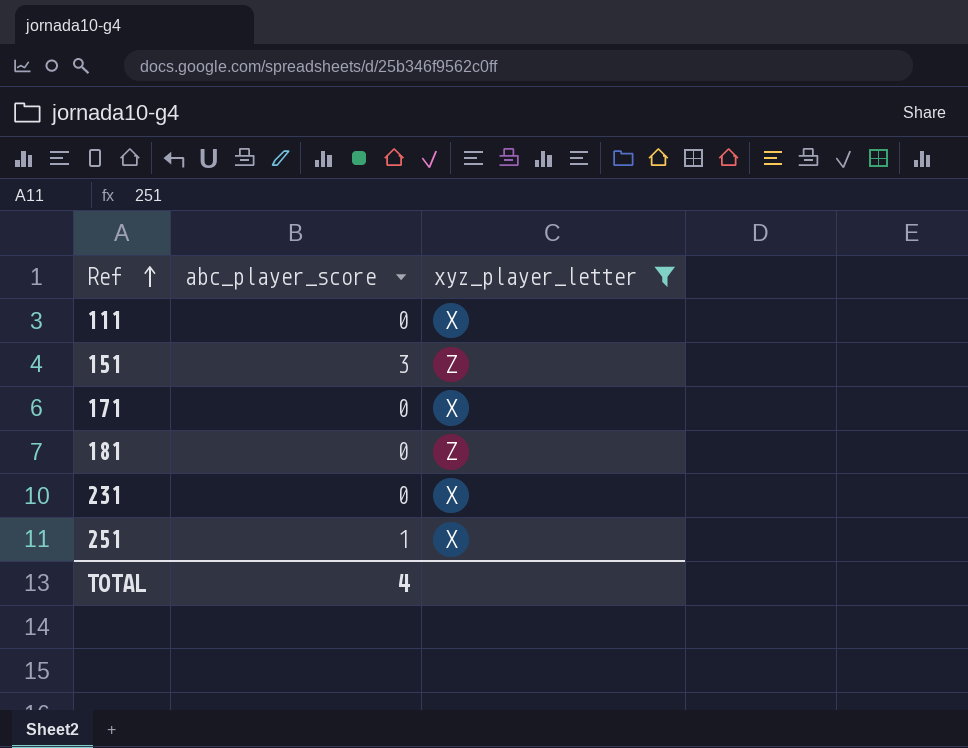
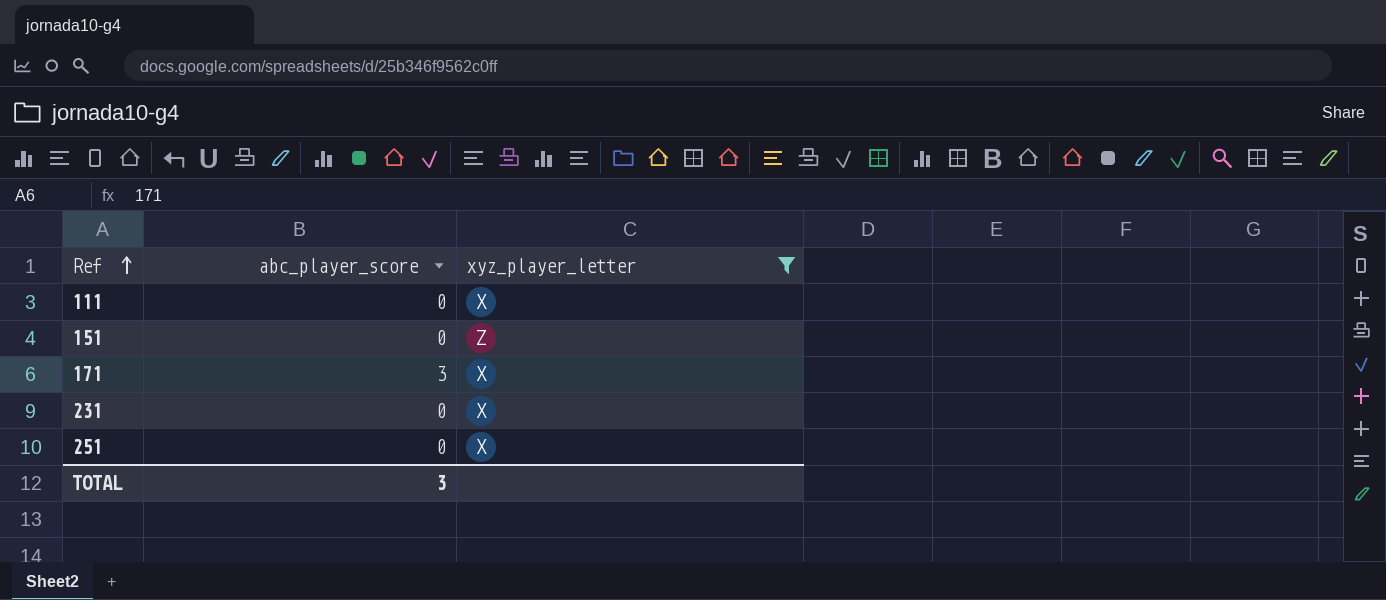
row 181: 0 | Z -> none
151 | abc_player_score: 3 -> 0
171 | abc_player_score: 0 -> 3
251 | abc_player_score: 1 -> 0
TOTAL | abc_player_score: 4 -> 3

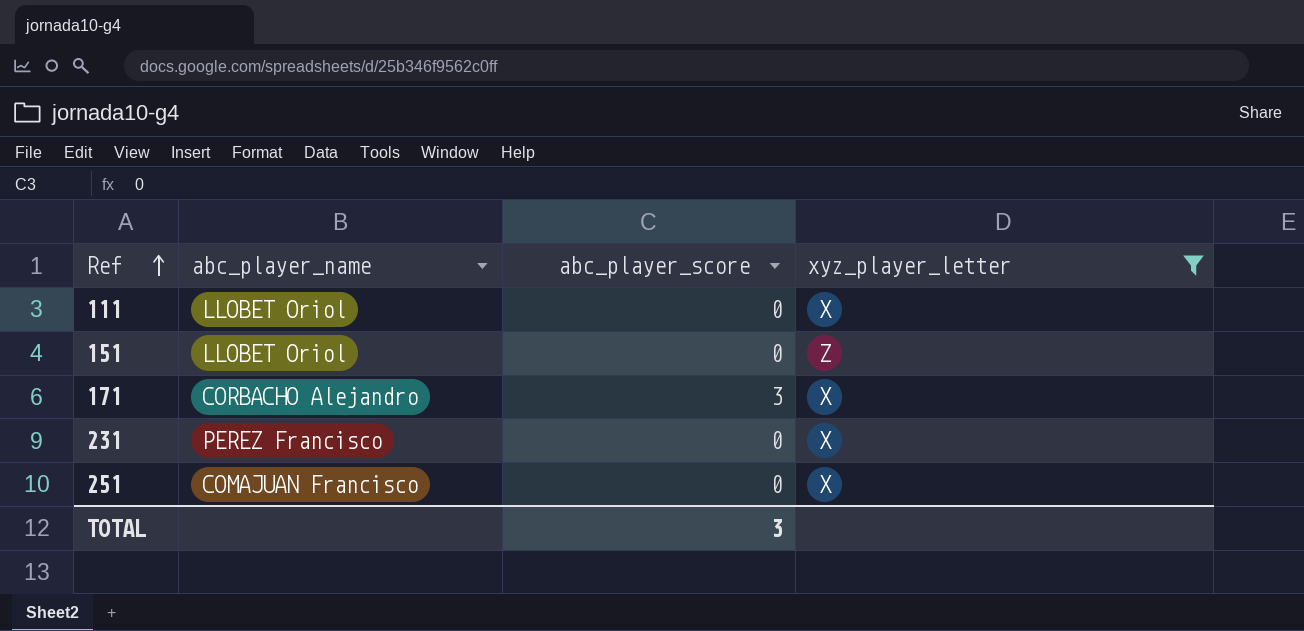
column abc_player_name | position: none -> 2

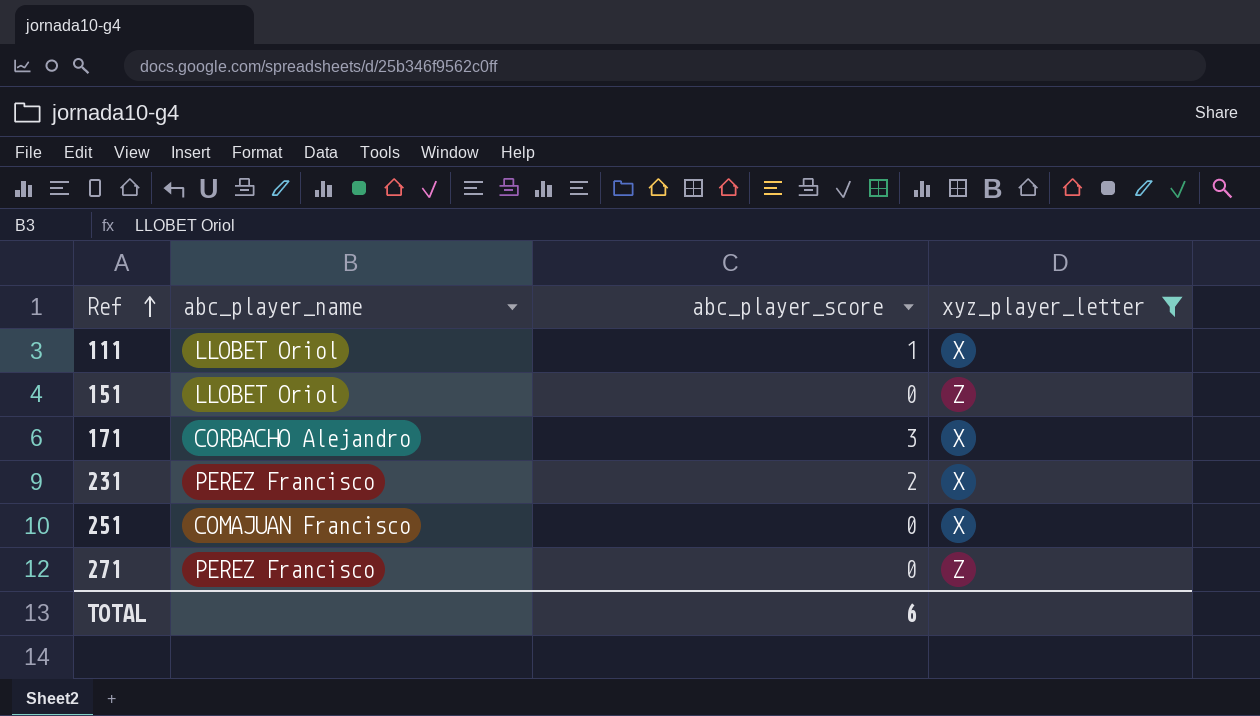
111 | abc_player_score: 0 -> 1
231 | abc_player_score: 0 -> 2
row 271: none -> PEREZ Francisco | 0 | Z
TOTAL | abc_player_score: 3 -> 6

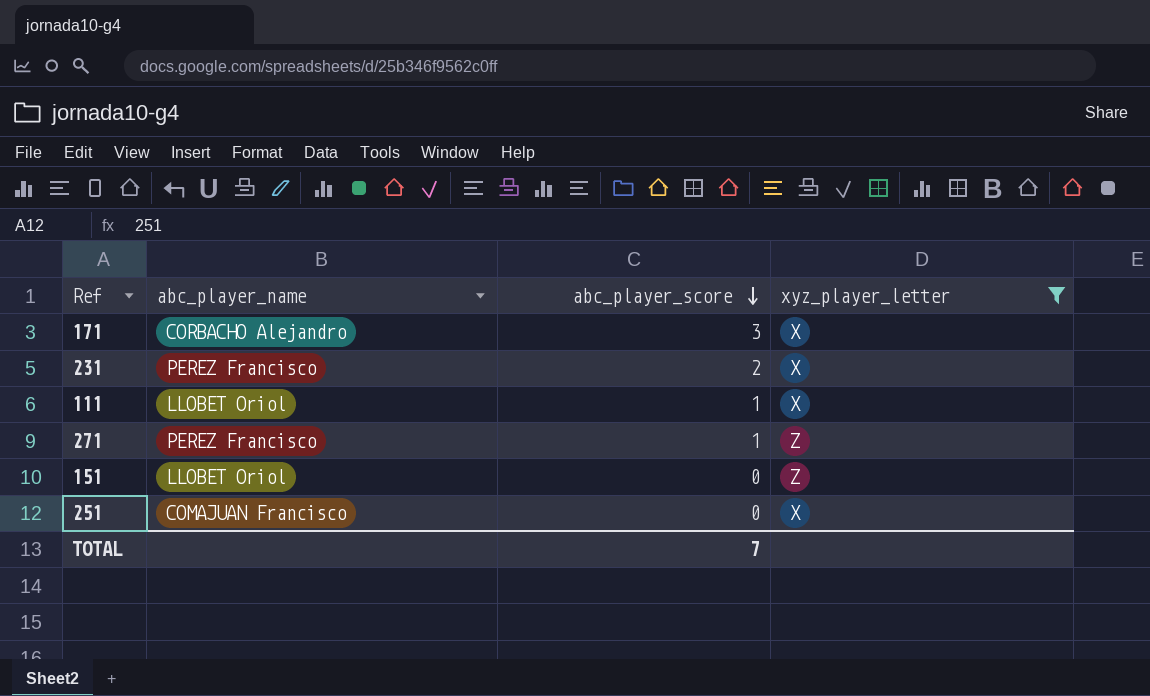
row order: Ref ascending -> abc_player_score descending
271 | abc_player_score: 0 -> 1
TOTAL | abc_player_score: 6 -> 7

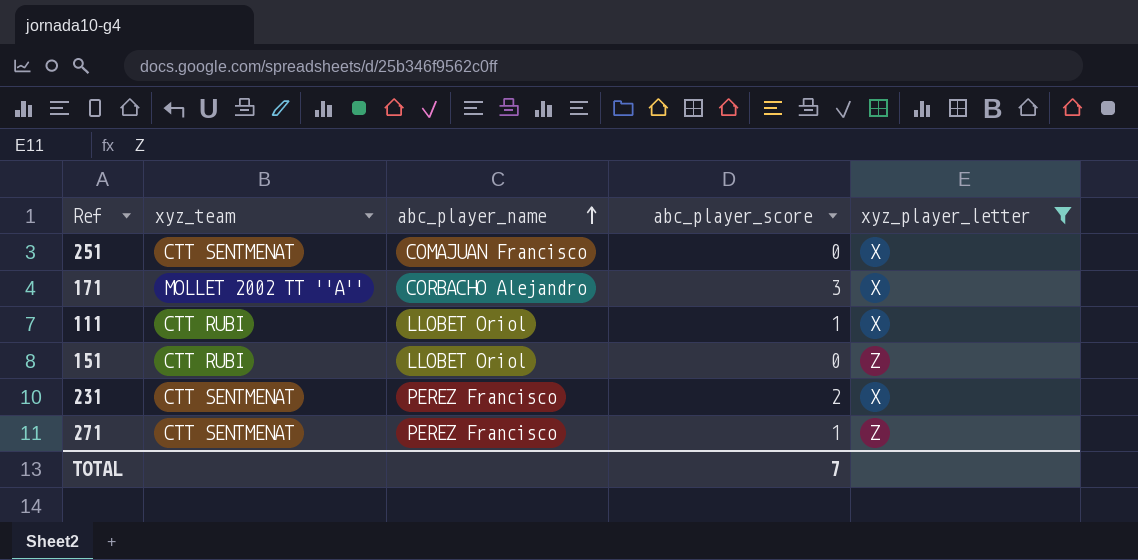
row order: abc_player_score descending -> abc_player_name ascending
column xyz_team | position: none -> 2

